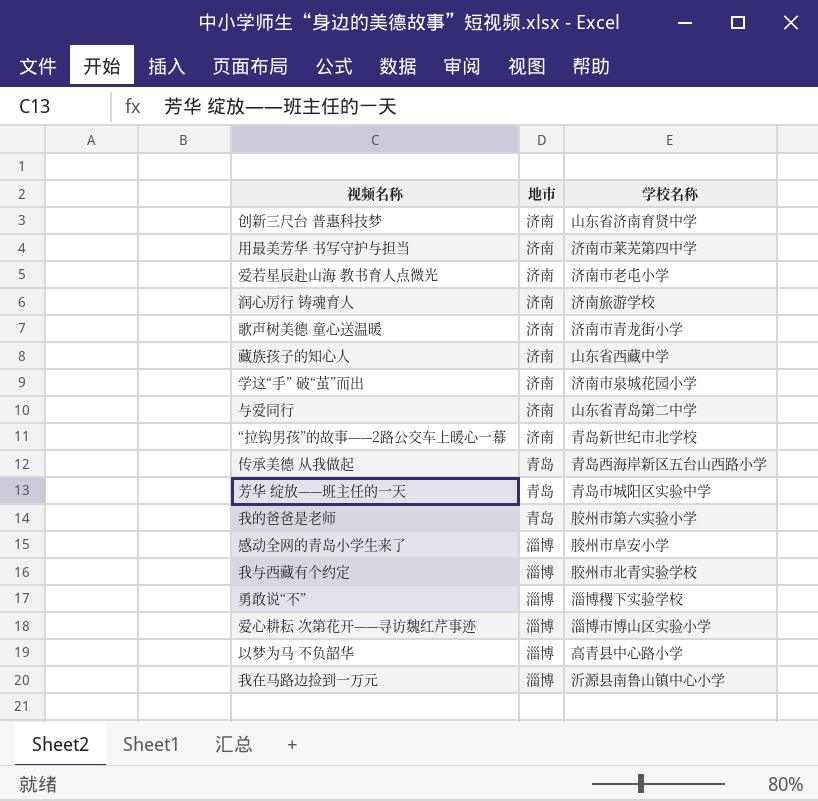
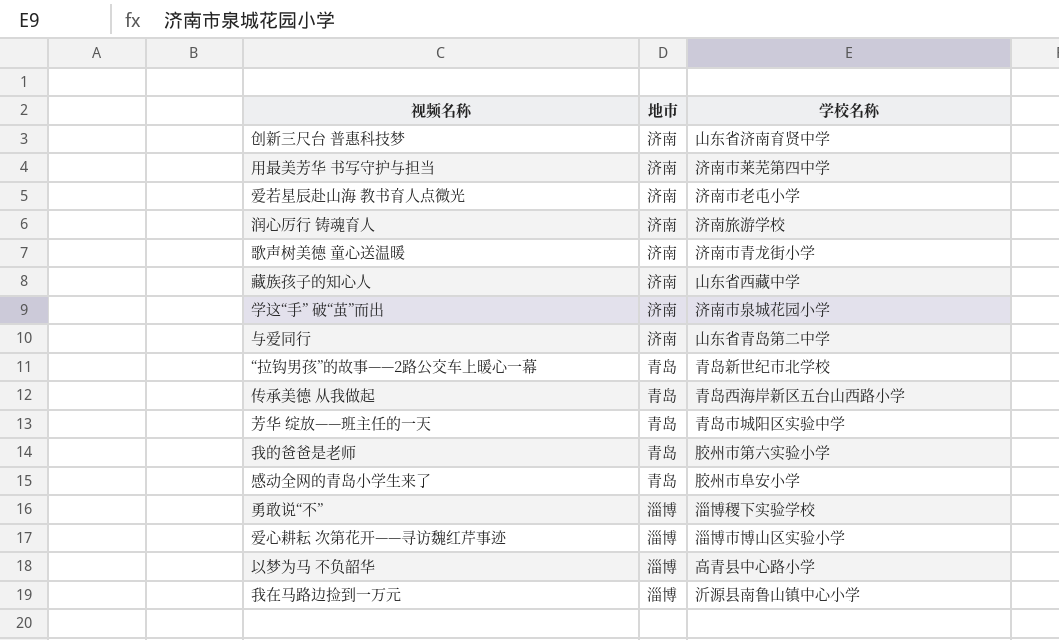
row 我与西藏有个约定: 淄博 | 胶州市北青实验学校 -> none
“拉钩男孩”的故事——2路公交车上暖心一幕 | 地市: 济南 -> 青岛
感动全网的青岛小学生来了 | 地市: 淄博 -> 青岛

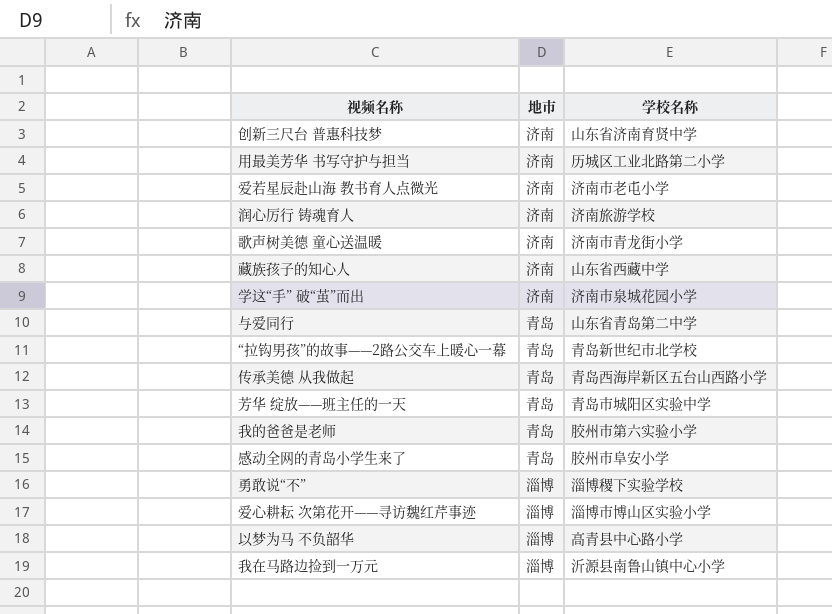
用最美芳华 书写守护与担当 | 学校名称: 济南市莱芜第四中学 -> 历城区工业北路第二小学
与爱同行 | 地市: 济南 -> 青岛

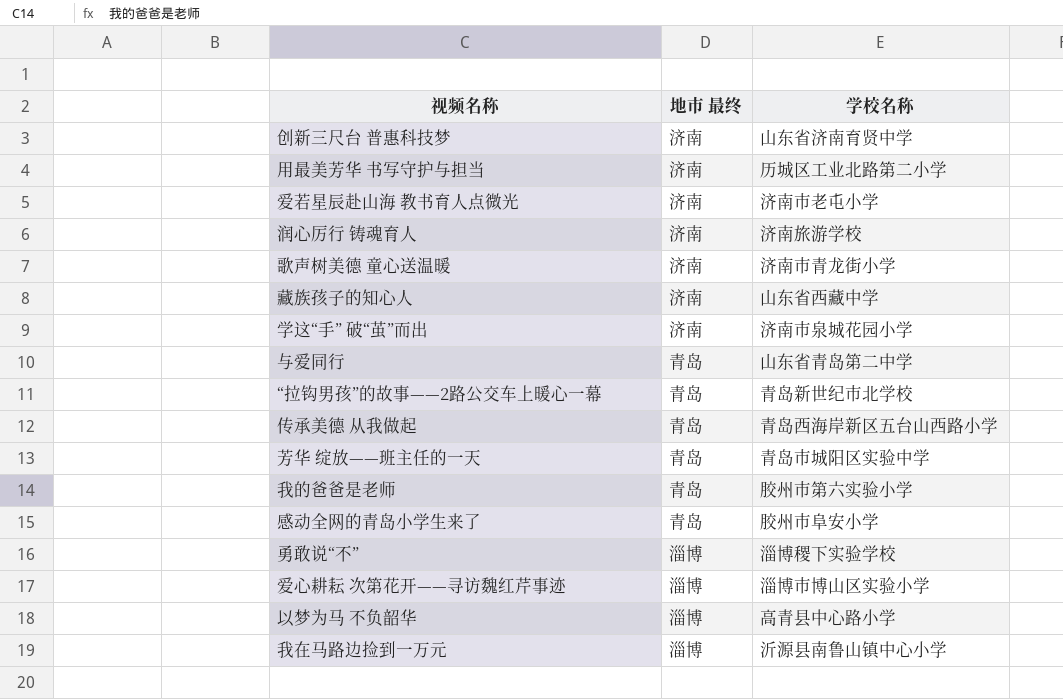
column name: 地市 -> 地市 最终

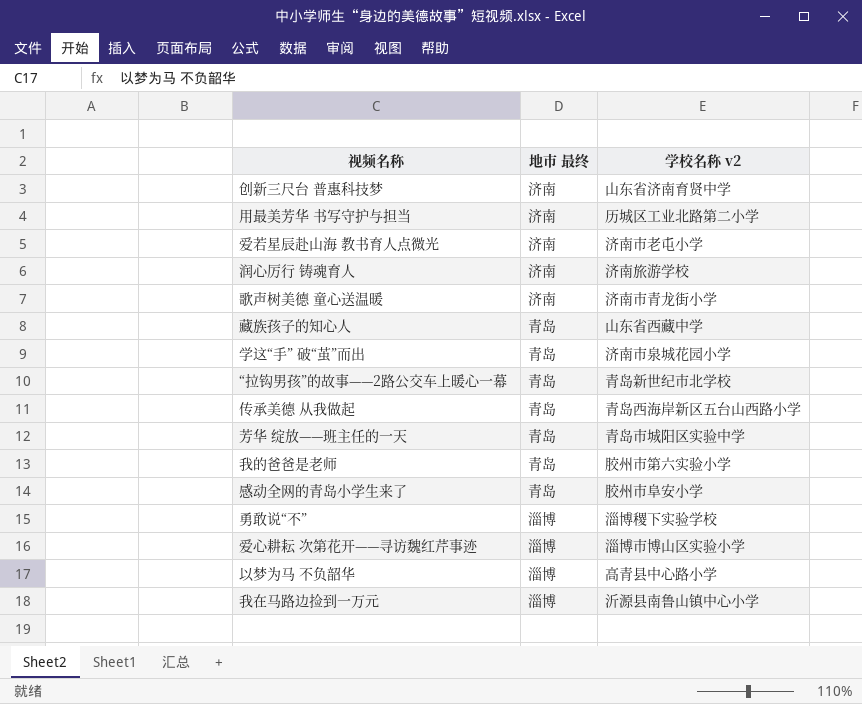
column name: 学校名称 -> 学校名称 v2
row 与爱同行: 青岛 | 山东省青岛第二中学 -> none
藏族孩子的知心人 | 地市 最终: 济南 -> 青岛
学这“手” 破“茧”而出 | 地市 最终: 济南 -> 青岛

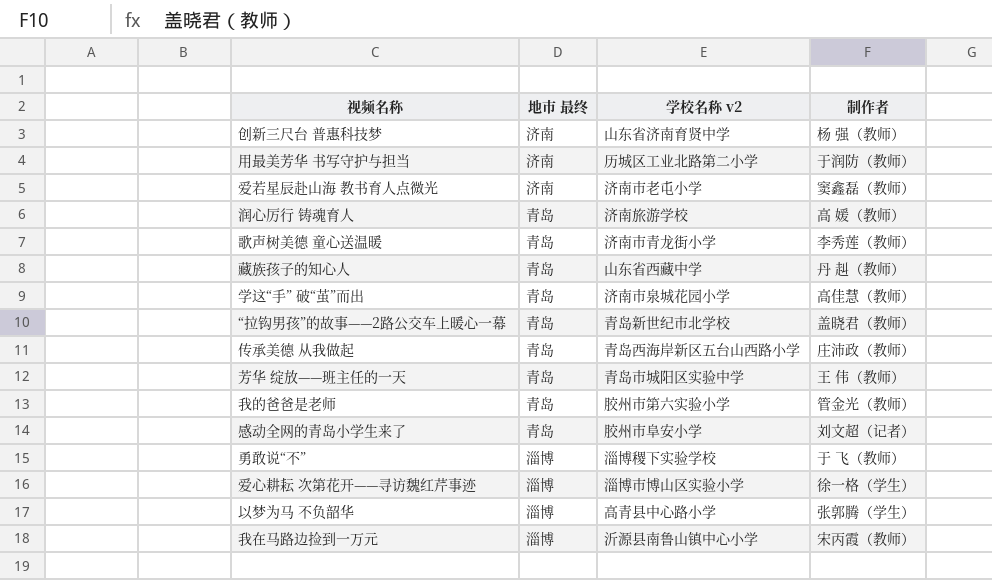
column 制作者 | position: none -> 4
润心厉行 铸魂育人 | 地市 最终: 济南 -> 青岛
歌声树美德 童心送温暖 | 地市 最终: 济南 -> 青岛

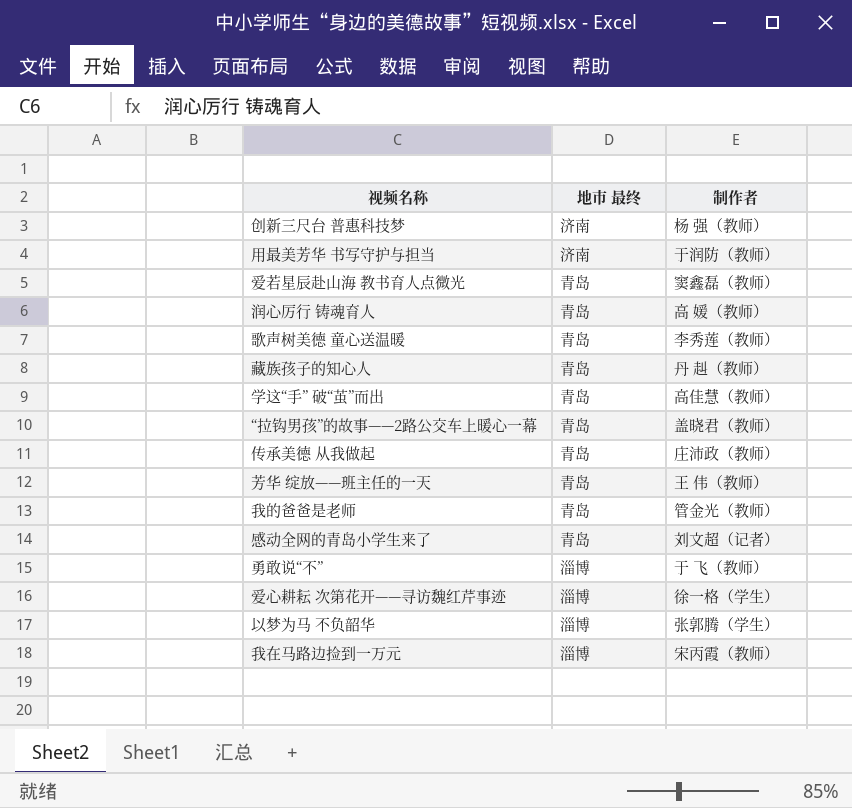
column 学校名称 v2 | position: 3 -> none
爱若星辰赴山海 教书育人点微光 | 地市 最终: 济南 -> 青岛

